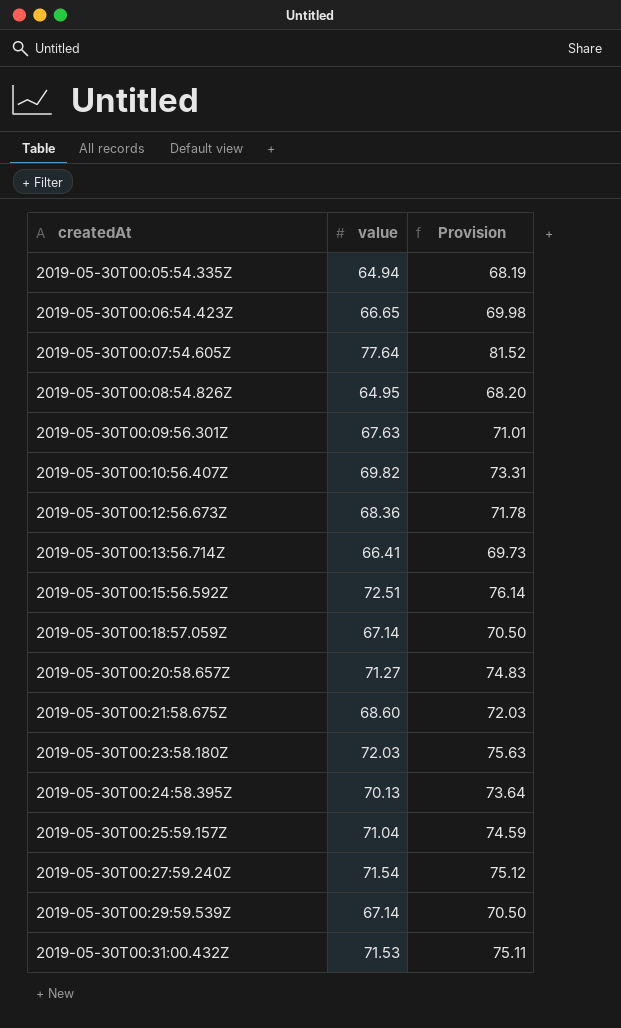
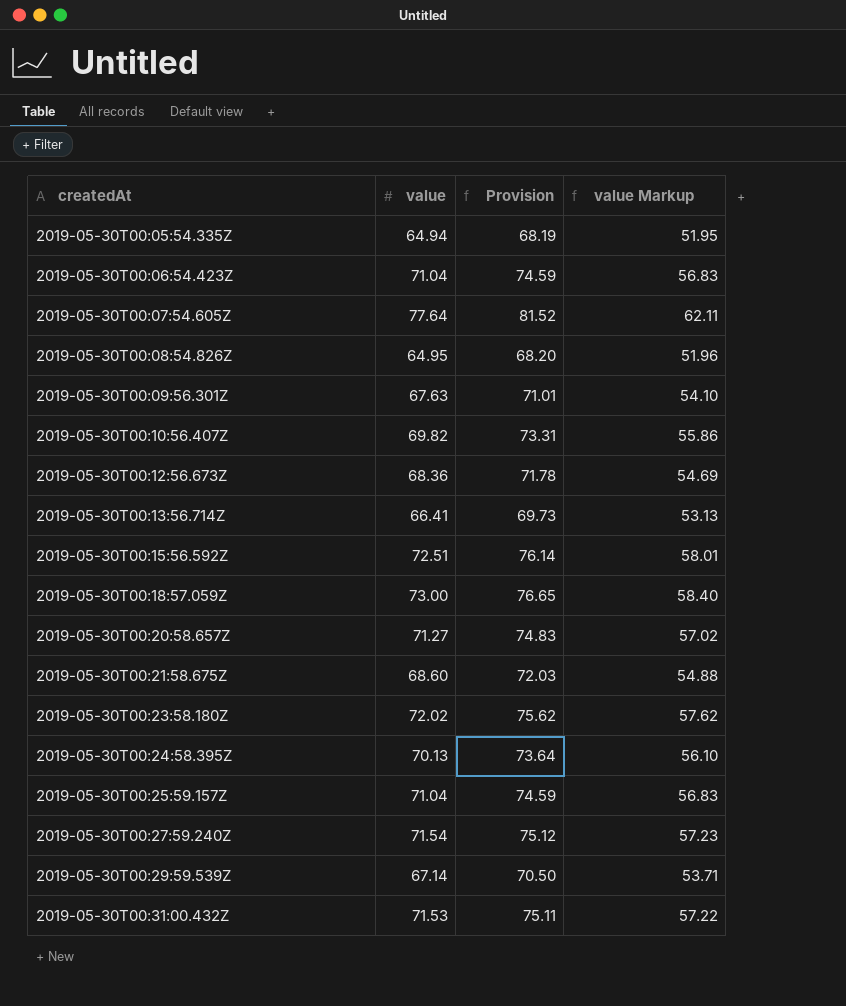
column value Markup | formula: none -> [value] * 0.8
2019-05-30T00:06:54.423Z | value: 66.65 -> 71.04
2019-05-30T00:06:54.423Z | Provision: 69.98 -> 74.59
2019-05-30T00:18:57.059Z | value: 67.14 -> 73.00
2019-05-30T00:18:57.059Z | Provision: 70.50 -> 76.65
2019-05-30T00:23:58.180Z | value: 72.03 -> 72.02
2019-05-30T00:23:58.180Z | Provision: 75.63 -> 75.62

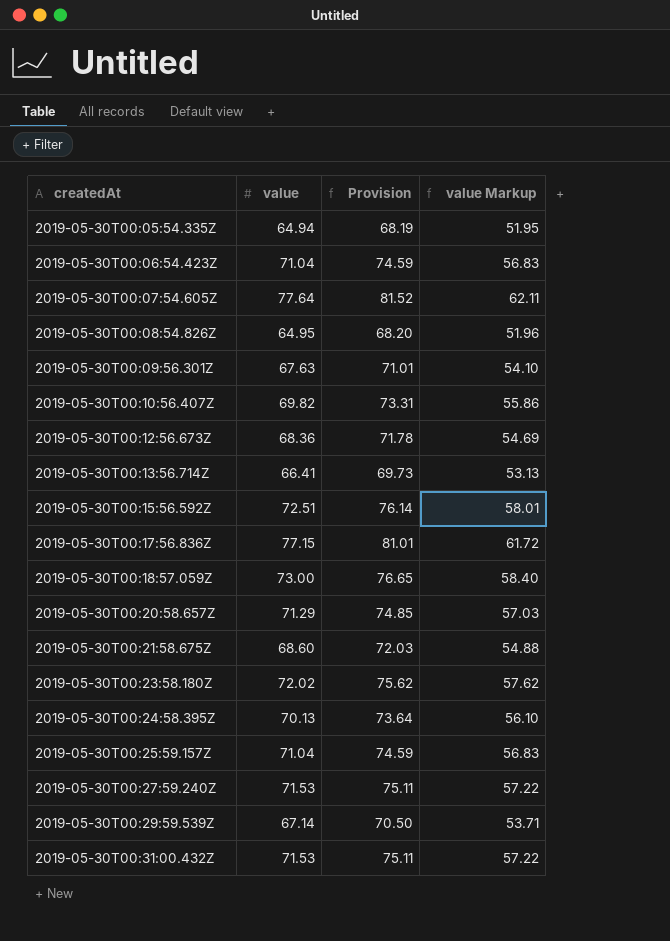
row 2019-05-30T00:17:56.836Z: none -> 77.15 | 81.01 | 61.72
2019-05-30T00:20:58.657Z | value: 71.27 -> 71.29
2019-05-30T00:20:58.657Z | Provision: 74.83 -> 74.85
2019-05-30T00:20:58.657Z | value Markup: 57.02 -> 57.03
2019-05-30T00:27:59.240Z | value: 71.54 -> 71.53
2019-05-30T00:27:59.240Z | Provision: 75.12 -> 75.11
2019-05-30T00:27:59.240Z | value Markup: 57.23 -> 57.22

